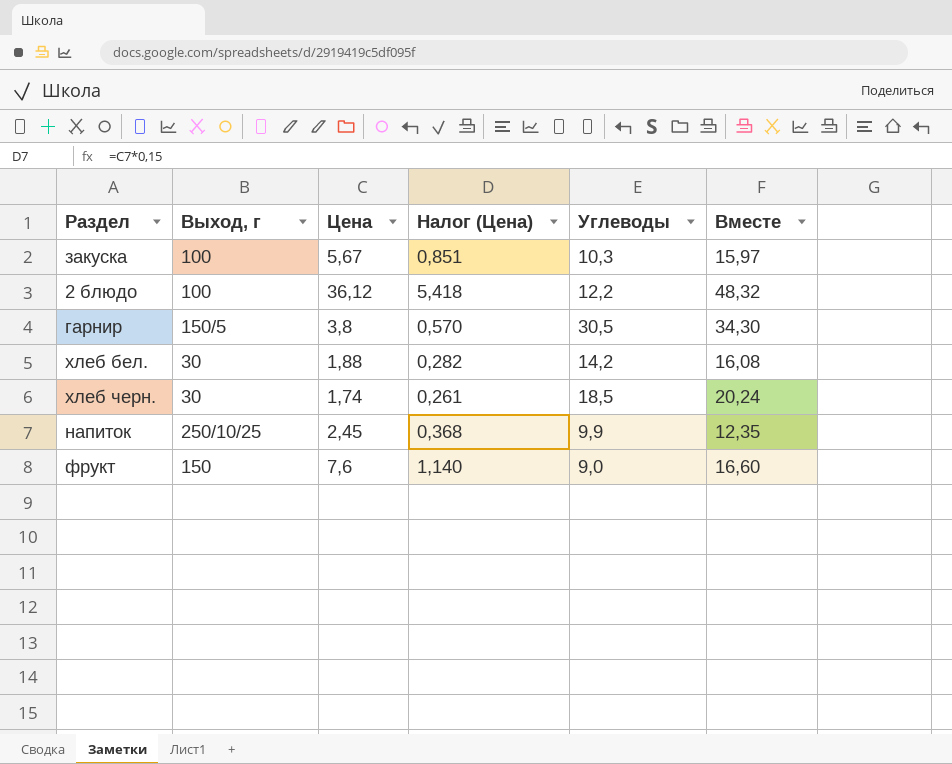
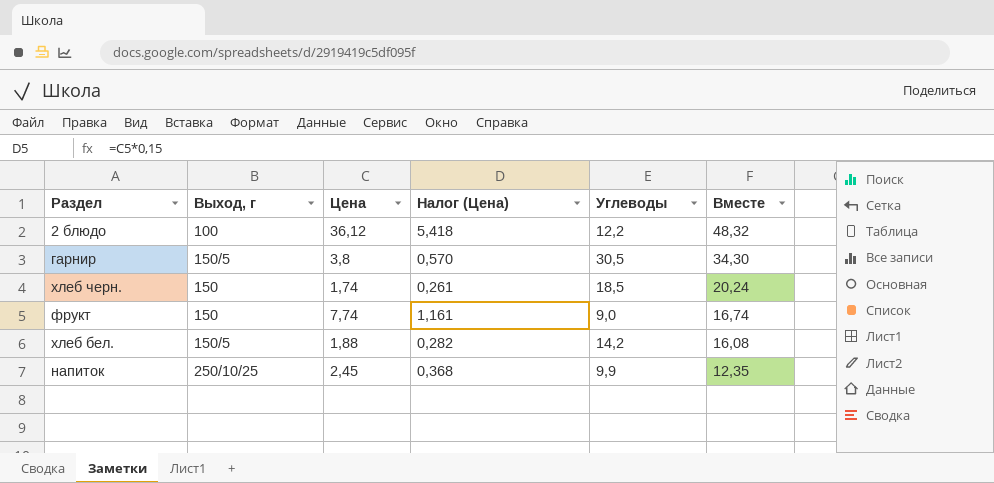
row order: none -> Вместе descending
row закуска: 100 | 5,67 | 0,851 | 10,3 | 15,97 -> none
хлеб черн. | Выход, г: 30 -> 150
фрукт | Цена: 7,6 -> 7,74
фрукт | Налог (Цена): 1,140 -> 1,161
фрукт | Вместе: 16,60 -> 16,74
хлеб бел. | Выход, г: 30 -> 150/5

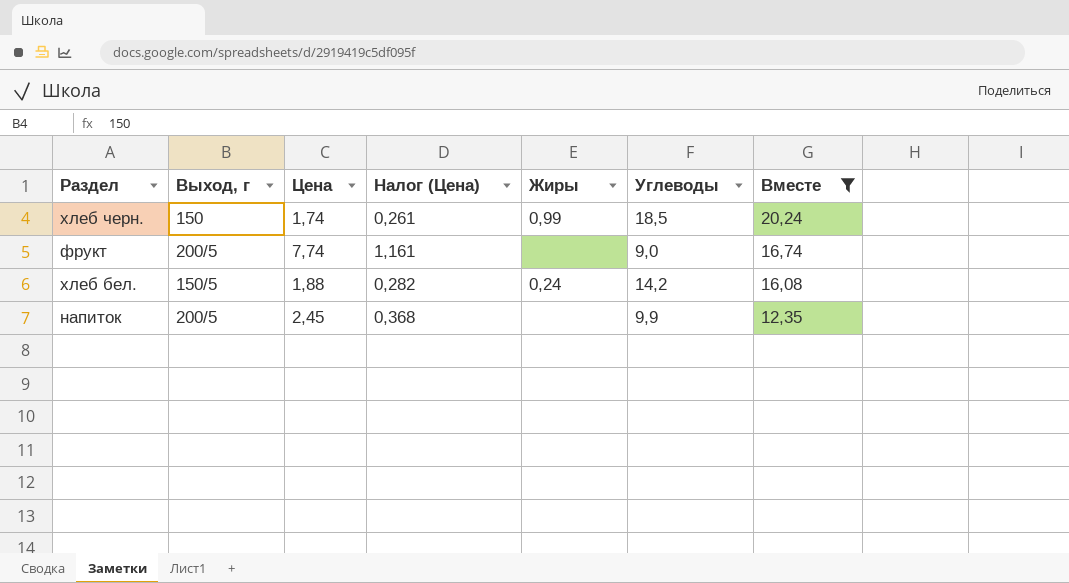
filter: none -> Вместе <= 20,24
column Жиры | position: none -> 5
фрукт | Выход, г: 150 -> 200/5
напиток | Выход, г: 250/10/25 -> 200/5

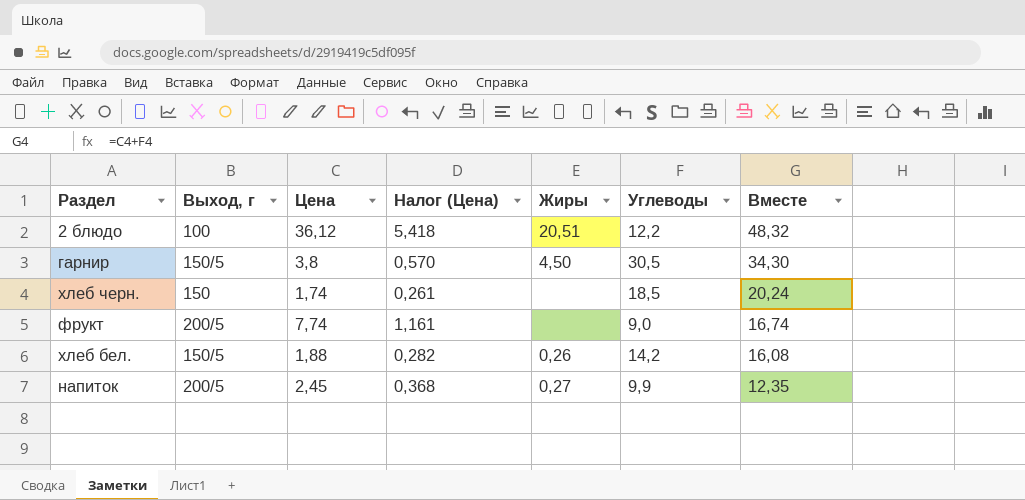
filter: Вместе <= 20,24 -> none
хлеб черн. | Жиры: 0,99 -> none
хлеб бел. | Жиры: 0,24 -> 0,26
напиток | Жиры: none -> 0,27

